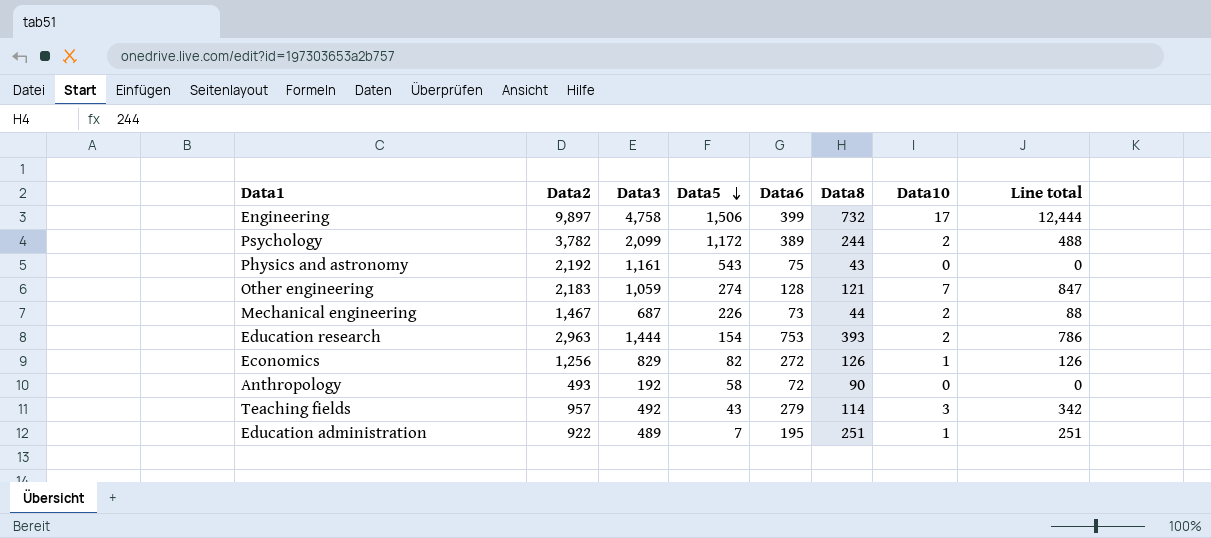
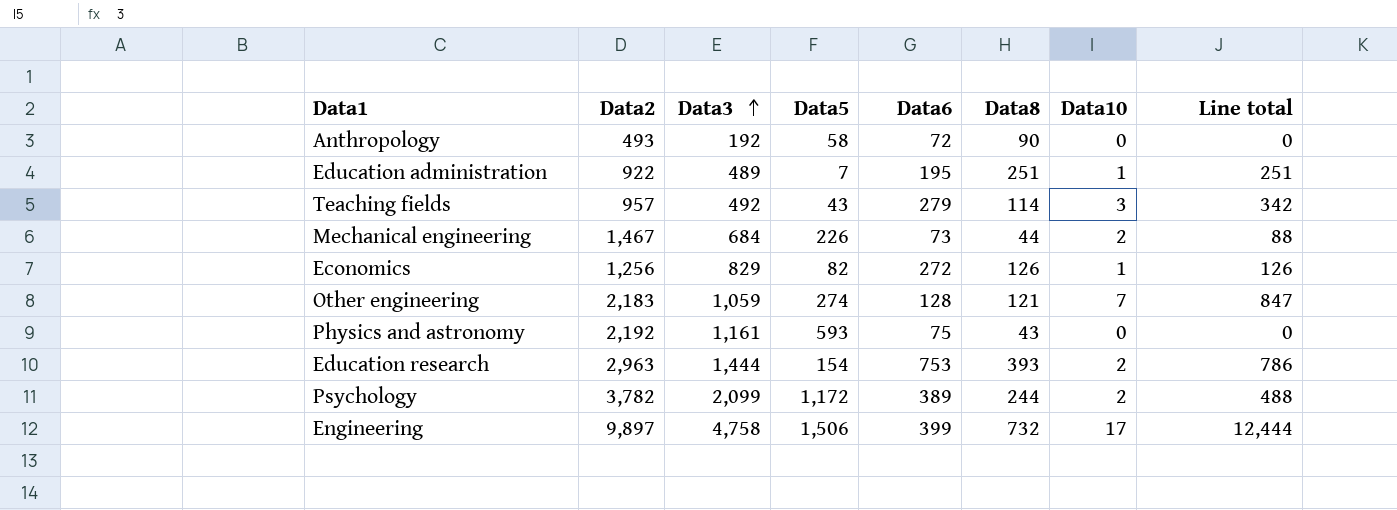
row order: Data5 descending -> Data3 ascending
Mechanical engineering | Data3: 687 -> 684
Physics and astronomy | Data5: 543 -> 593

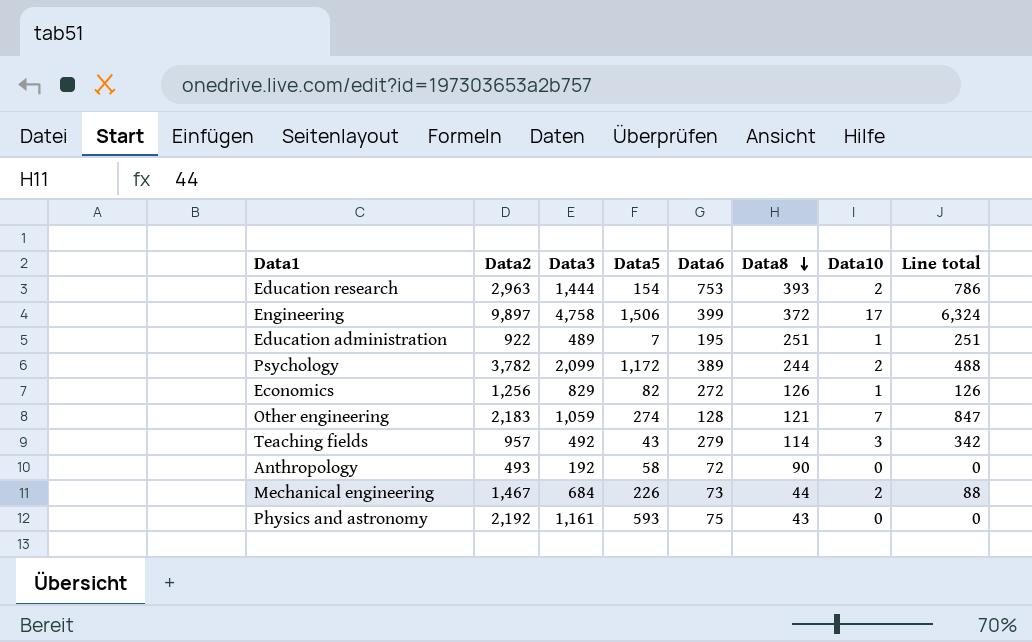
row order: Data3 ascending -> Data8 descending
Engineering | Data8: 732 -> 372
Engineering | Line total: 12,444 -> 6,324

